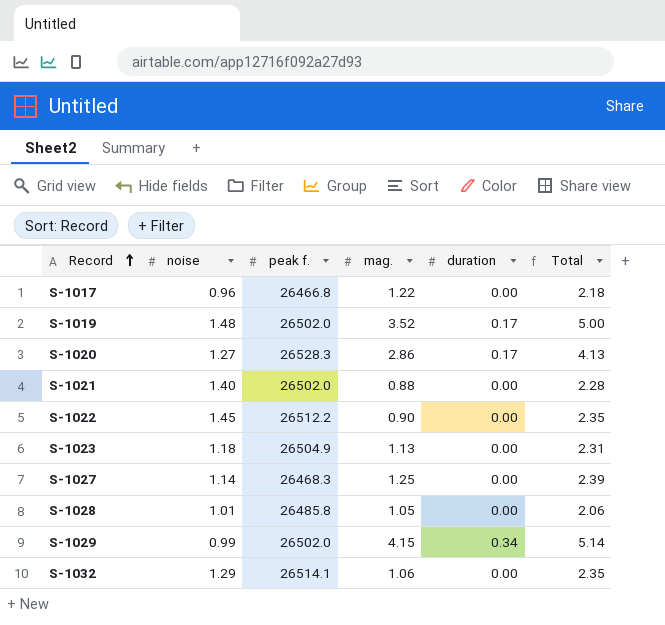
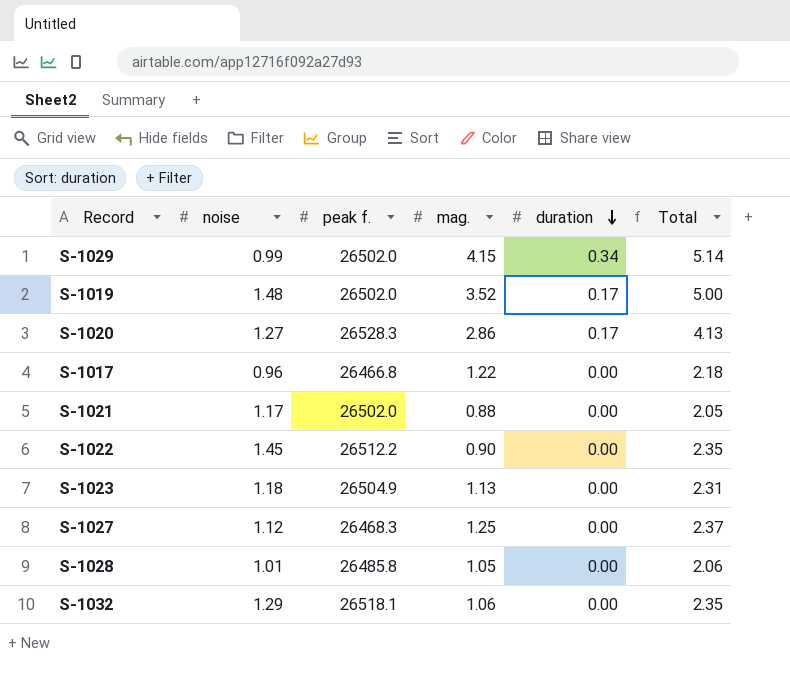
row order: Record ascending -> duration descending
S-1021 | noise: 1.40 -> 1.17
S-1021 | Total: 2.28 -> 2.05
S-1027 | noise: 1.14 -> 1.12
S-1027 | Total: 2.39 -> 2.37
S-1032 | peak f.: 26514.1 -> 26518.1

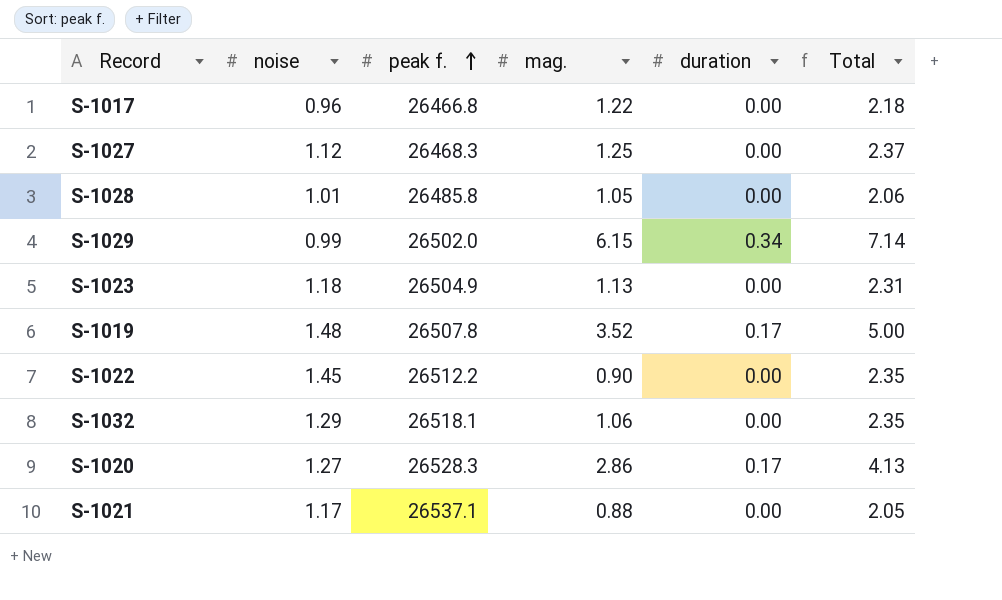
row order: duration descending -> peak f. ascending
S-1029 | mag.: 4.15 -> 6.15
S-1029 | Total: 5.14 -> 7.14
S-1019 | peak f.: 26502.0 -> 26507.8
S-1021 | peak f.: 26502.0 -> 26537.1

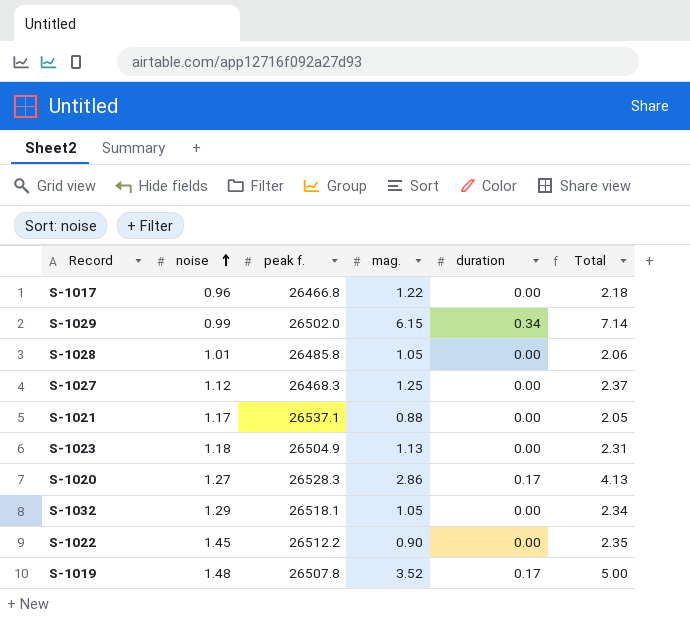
row order: peak f. ascending -> noise ascending
S-1032 | mag.: 1.06 -> 1.05
S-1032 | Total: 2.35 -> 2.34

